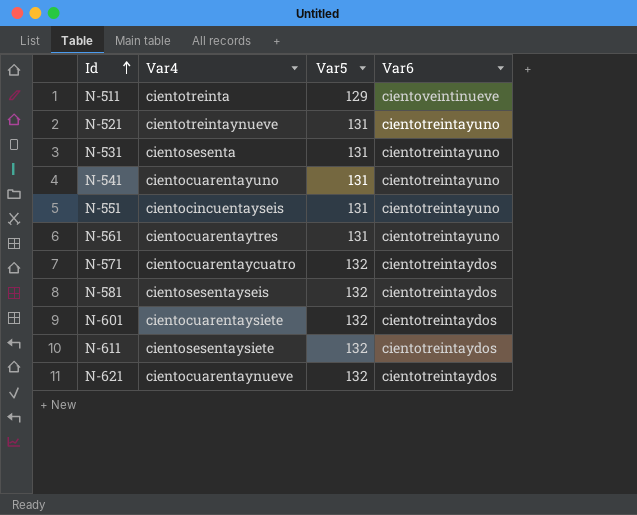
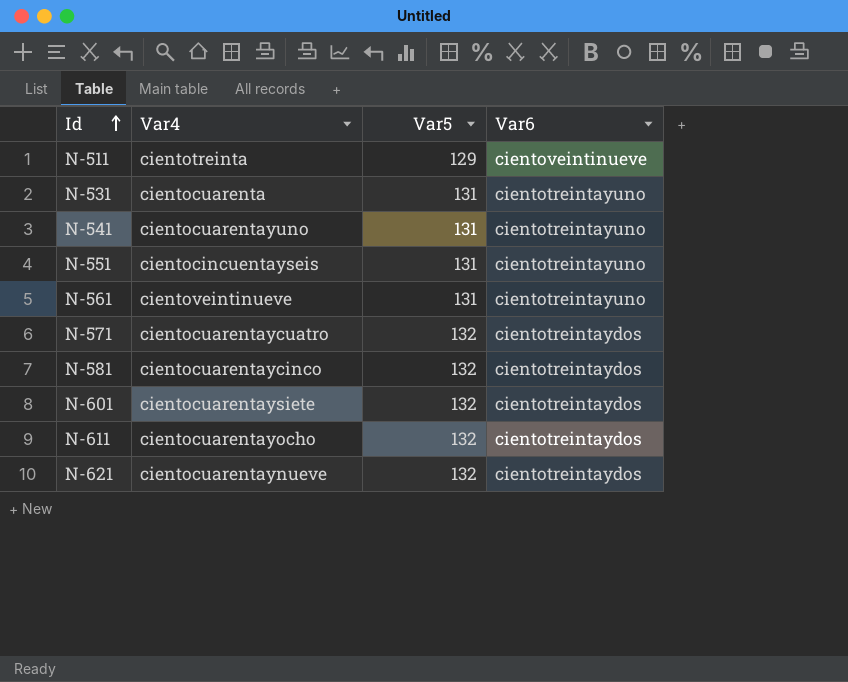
row N-521: cientotreintaynueve | 131 | cientotreintayuno -> none
N-531 | Var4: cientosesenta -> cientocuarenta
N-561 | Var4: cientocuarentaytres -> cientoveintinueve
N-581 | Var4: cientosesentayseis -> cientocuarentaycinco
N-611 | Var4: cientosesentaysiete -> cientocuarentayocho

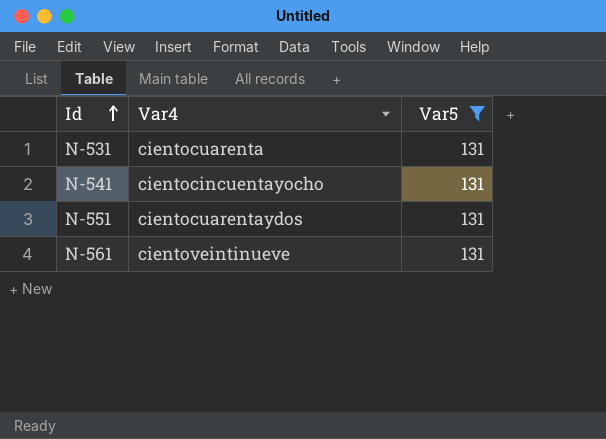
filter: none -> Var5 = 131
column Var6 | position: 4 -> none
N-541 | Var4: cientocuarentayuno -> cientocincuentayocho
N-551 | Var4: cientocincuentayseis -> cientocuarentaydos

